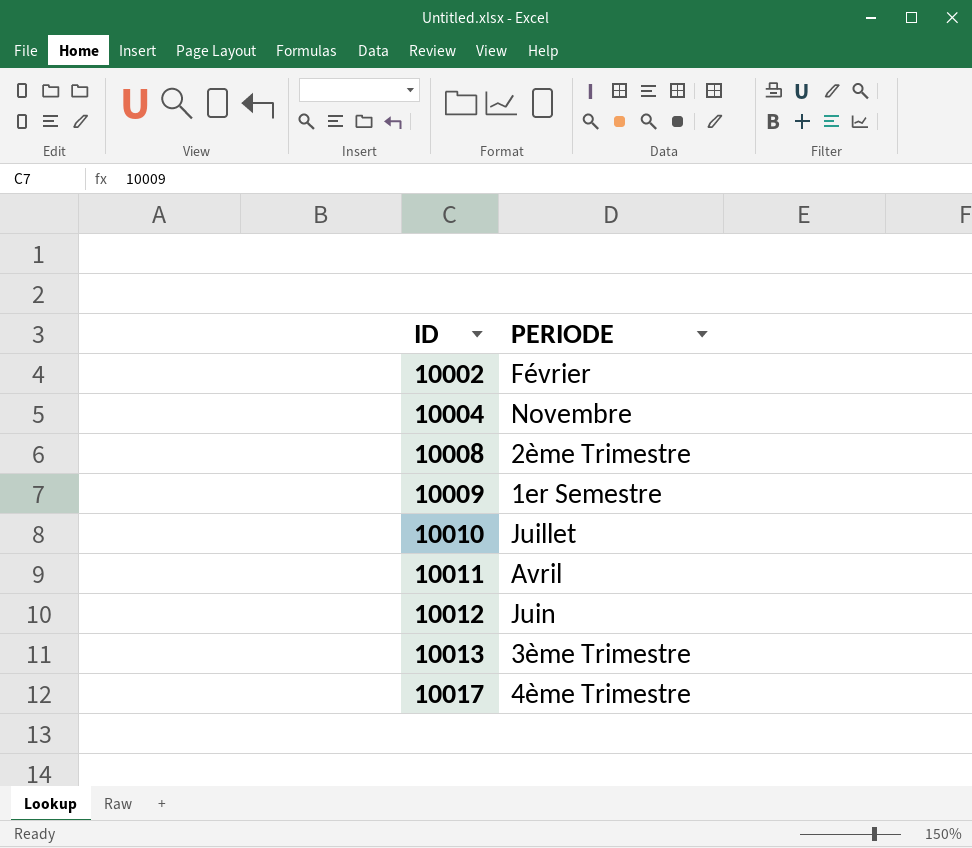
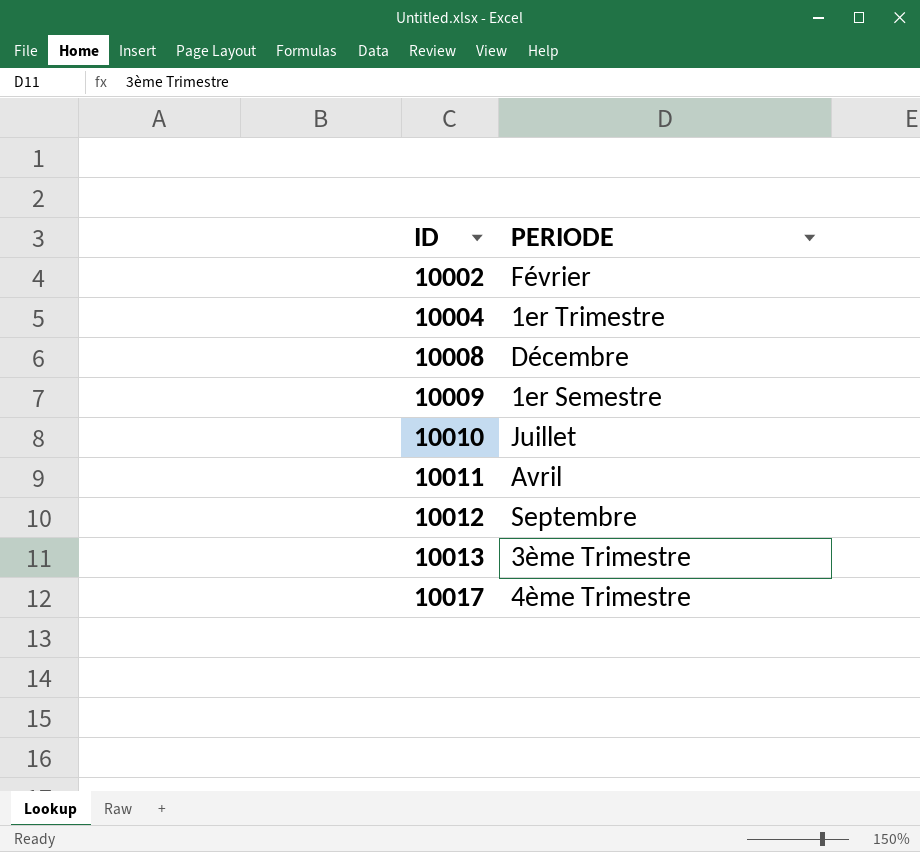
10004 | PERIODE: Novembre -> 1er Trimestre
10008 | PERIODE: 2ème Trimestre -> Décembre
10012 | PERIODE: Juin -> Septembre

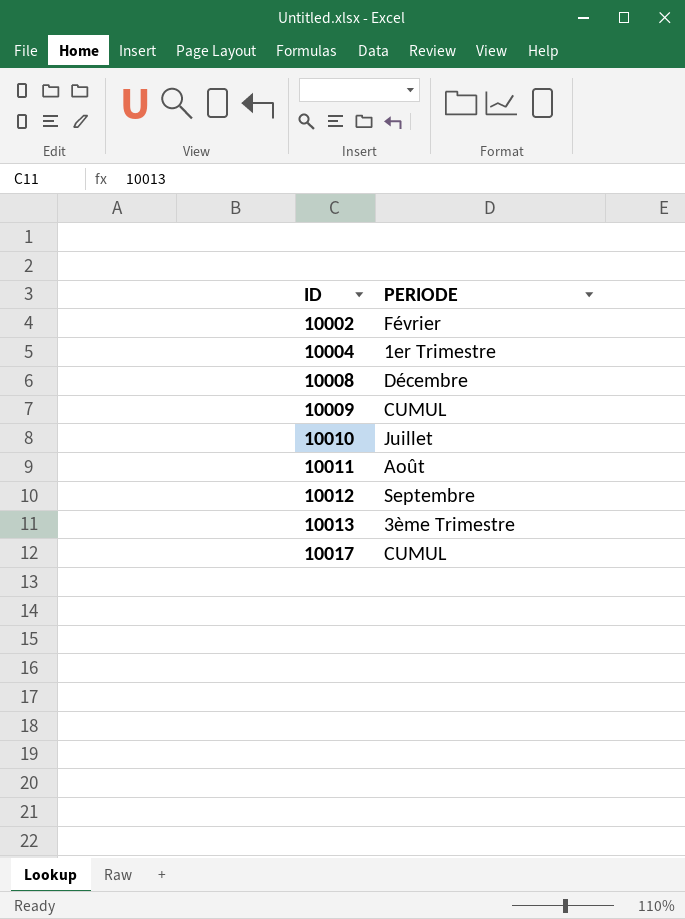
10009 | PERIODE: 1er Semestre -> CUMUL
10011 | PERIODE: Avril -> Août
10017 | PERIODE: 4ème Trimestre -> CUMUL

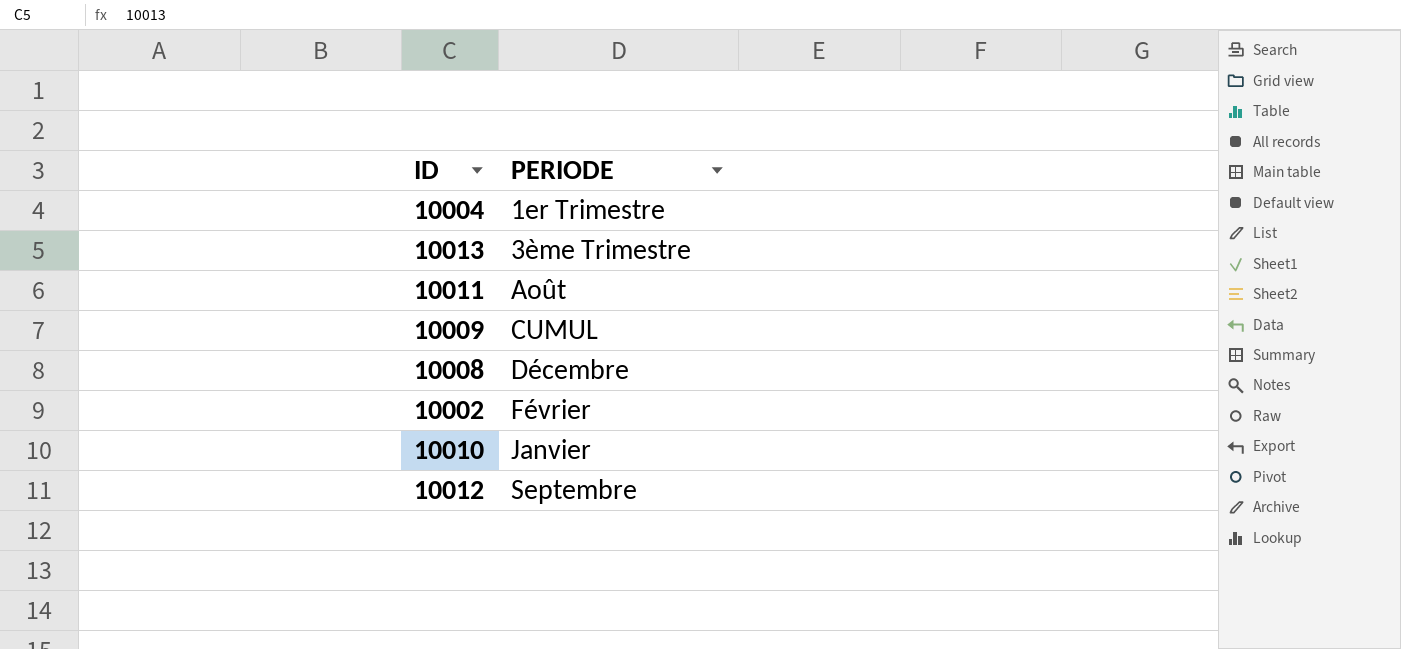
row order: ID ascending -> PERIODE ascending
row 10017: CUMUL -> none
10010 | PERIODE: Juillet -> Janvier

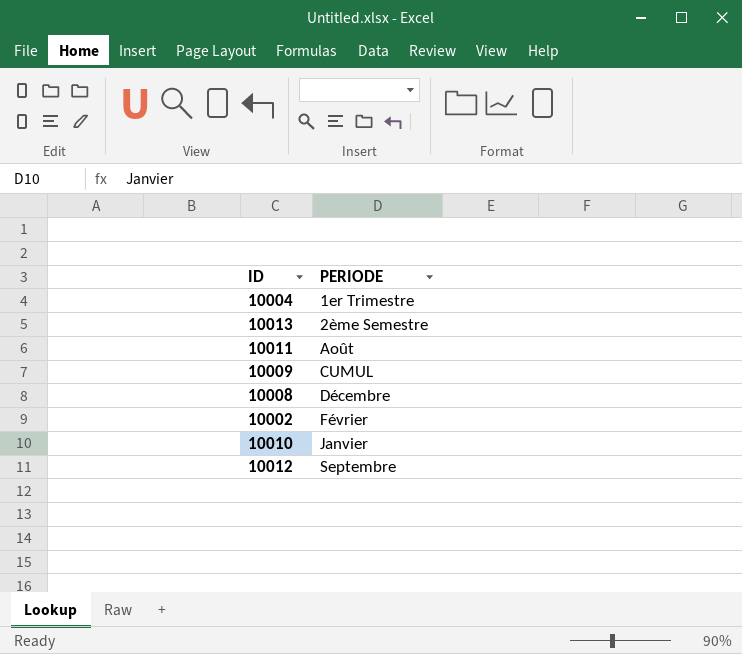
10013 | PERIODE: 3ème Trimestre -> 2ème Semestre

